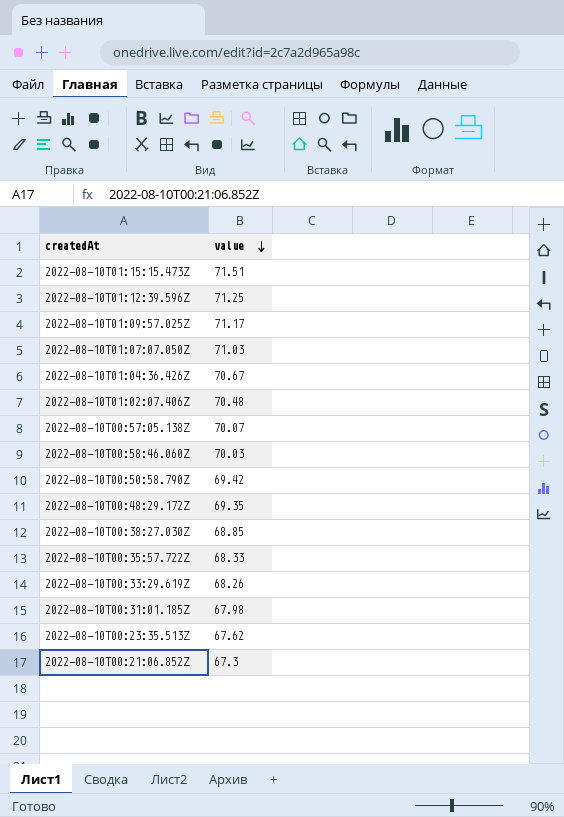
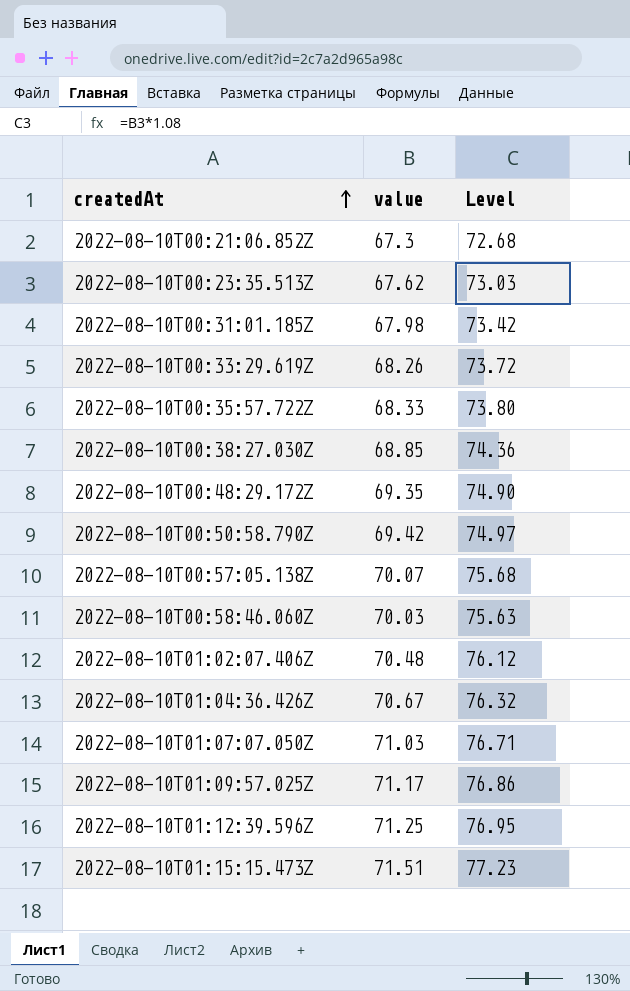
row order: value descending -> createdAt ascending
column Level | formula: none -> [value] * 1.08

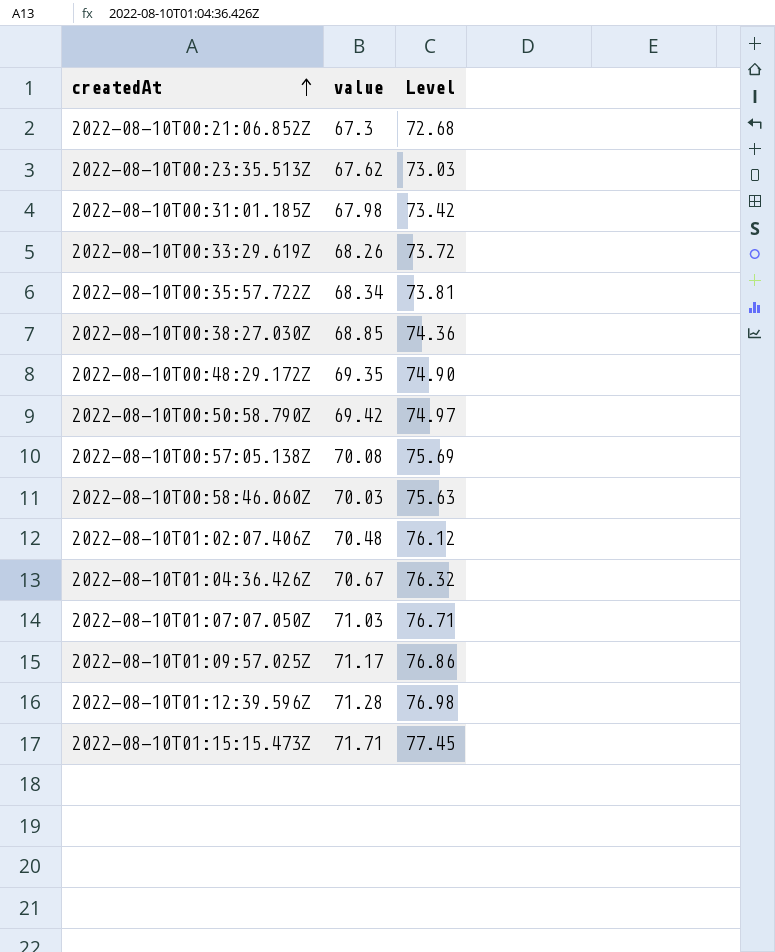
2022-08-10T00:35:57.722Z | value: 68.33 -> 68.34
2022-08-10T00:35:57.722Z | Level: 73.80 -> 73.81
2022-08-10T00:57:05.138Z | value: 70.07 -> 70.08
2022-08-10T00:57:05.138Z | Level: 75.68 -> 75.69
2022-08-10T01:12:39.596Z | value: 71.25 -> 71.28
2022-08-10T01:12:39.596Z | Level: 76.95 -> 76.98
2022-08-10T01:15:15.473Z | value: 71.51 -> 71.71
2022-08-10T01:15:15.473Z | Level: 77.23 -> 77.45

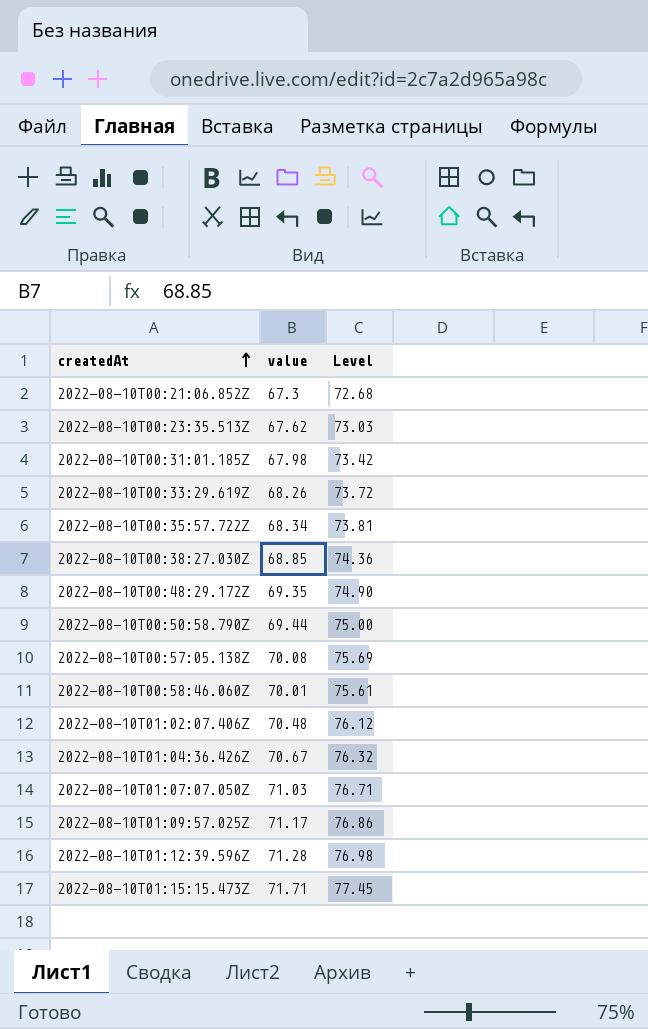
2022-08-10T00:50:58.790Z | value: 69.42 -> 69.44
2022-08-10T00:50:58.790Z | Level: 74.97 -> 75.00
2022-08-10T00:58:46.060Z | value: 70.03 -> 70.01
2022-08-10T00:58:46.060Z | Level: 75.63 -> 75.61

